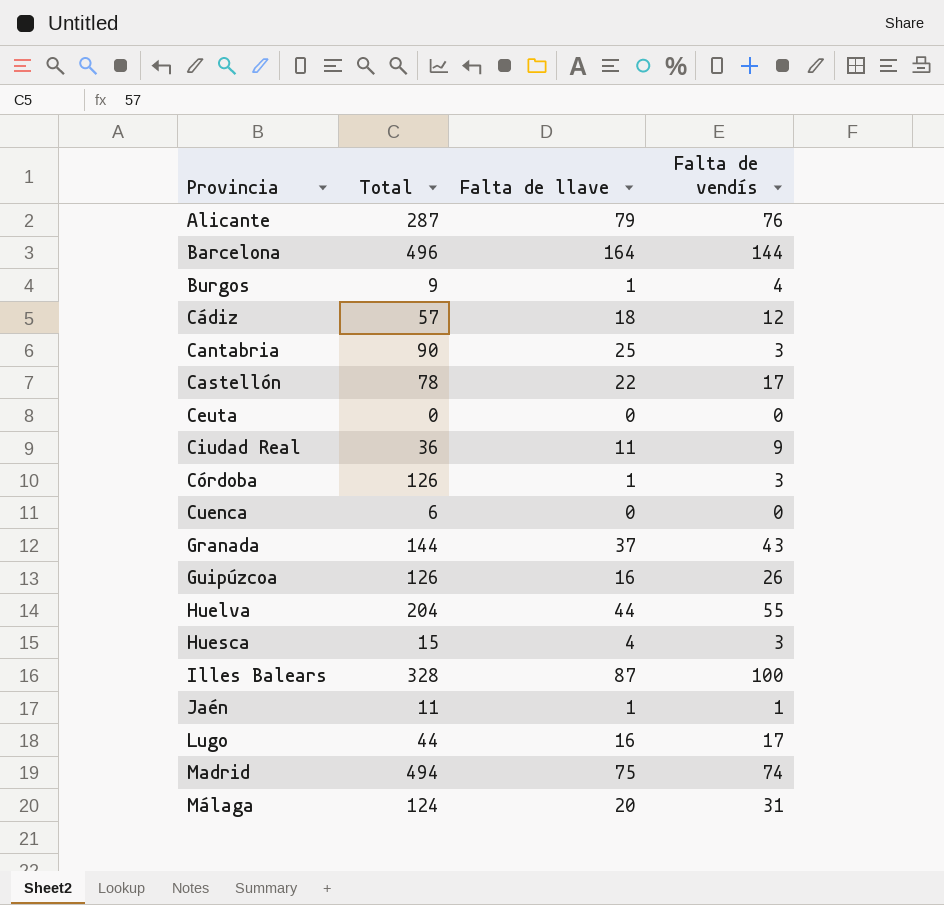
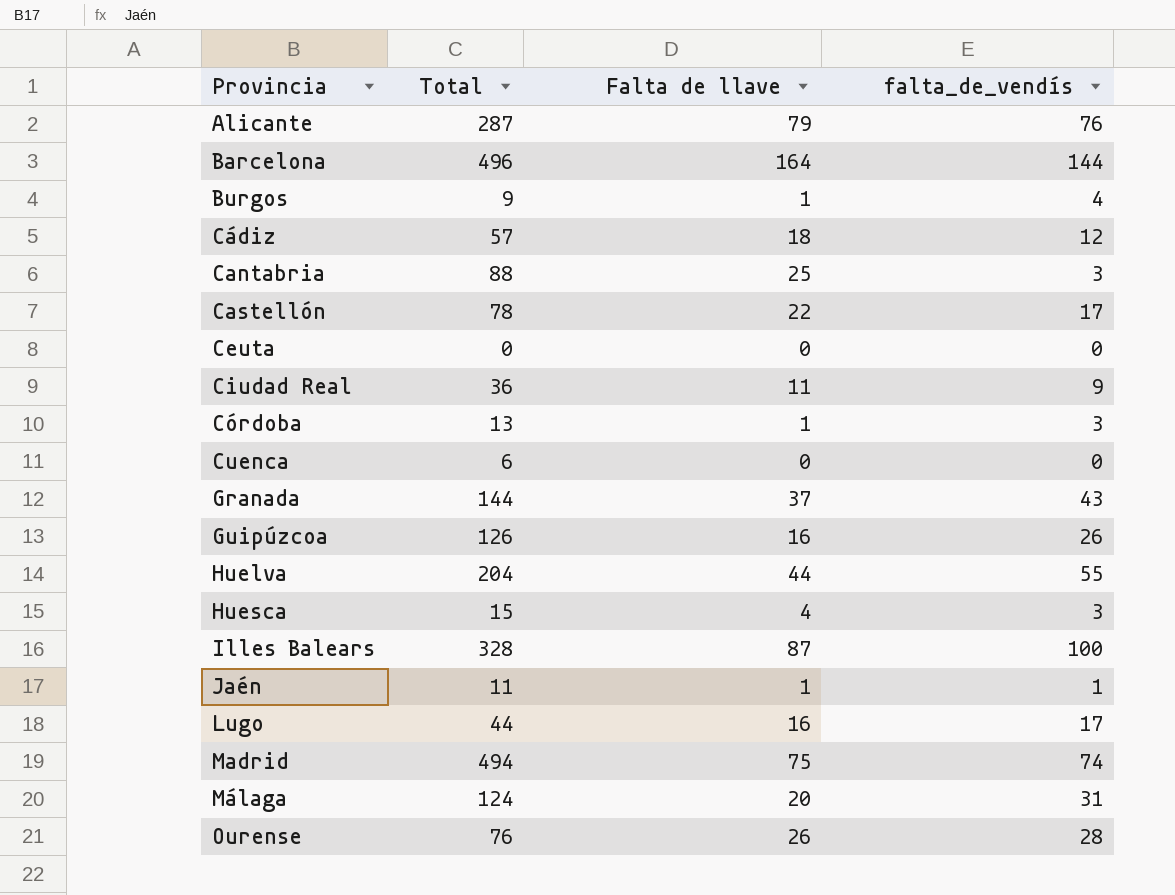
column name: Falta de vendís -> falta_de_vendís
Cantabria | Total: 90 -> 88
Córdoba | Total: 126 -> 13
row Ourense: none -> 76 | 26 | 28

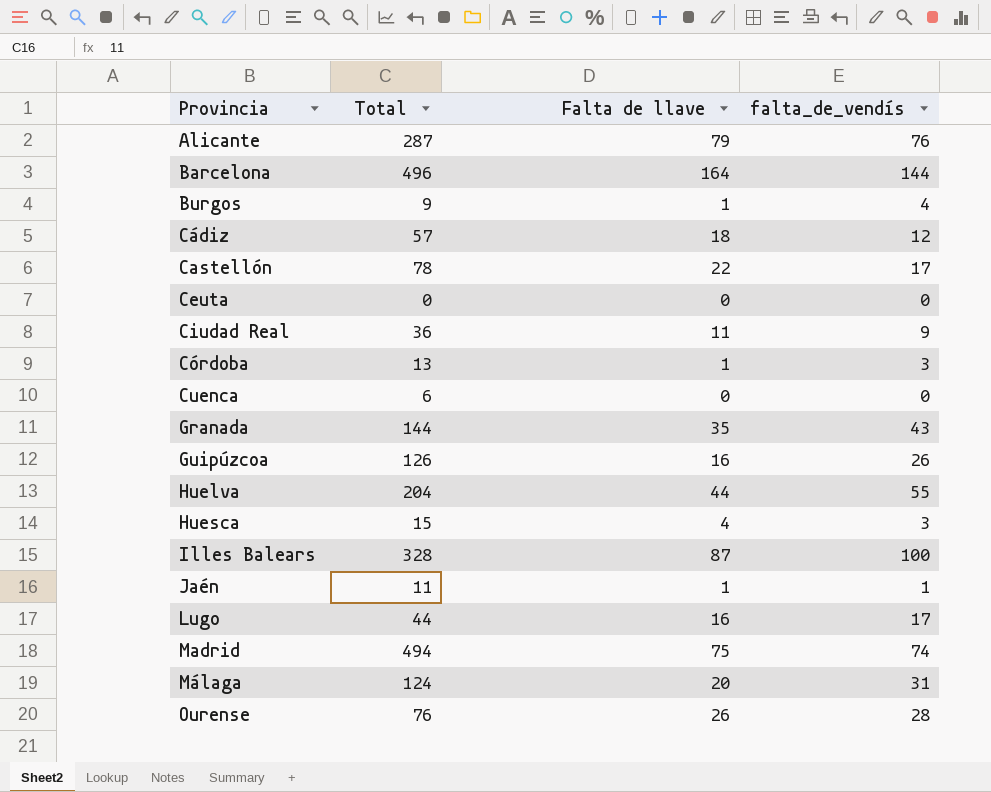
row Cantabria: 88 | 25 | 3 -> none
Granada | Falta de llave: 37 -> 35

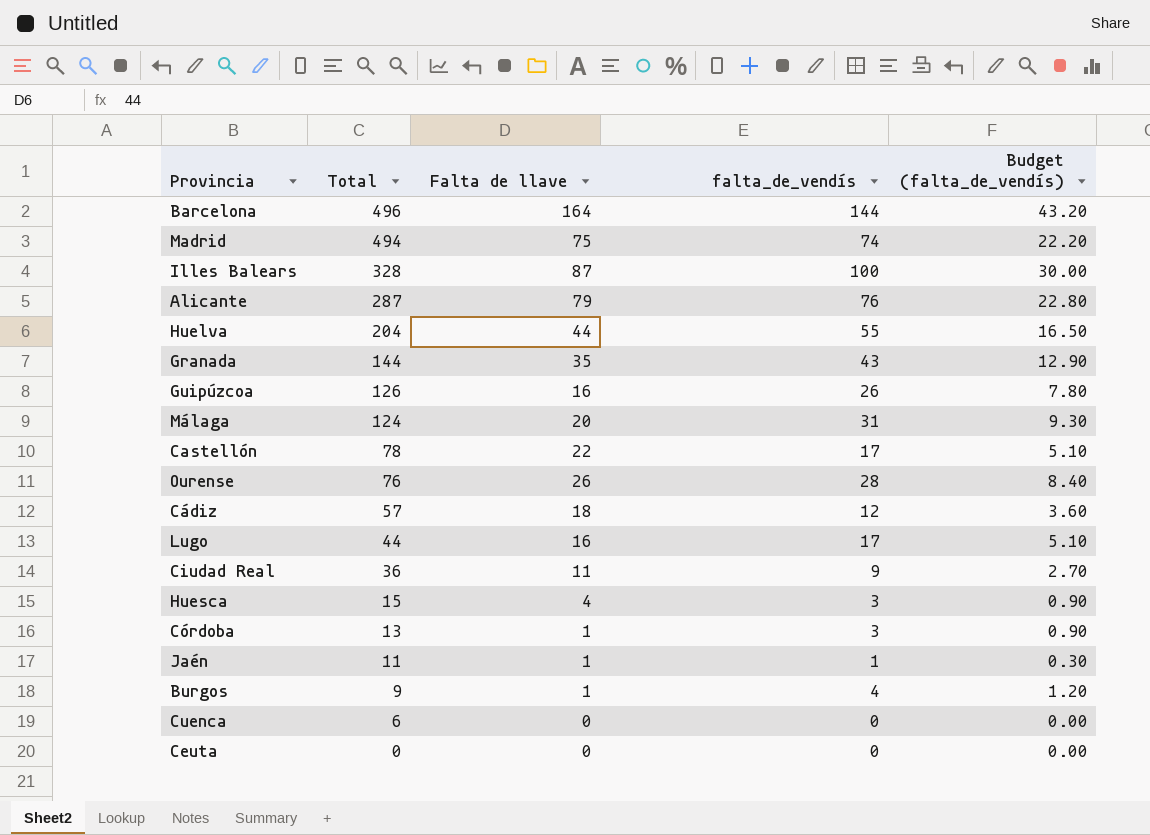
row order: Provincia ascending -> Total descending
column Budget (falta_de_vendís) | formula: none -> [falta_de_vendís] * 0.3

